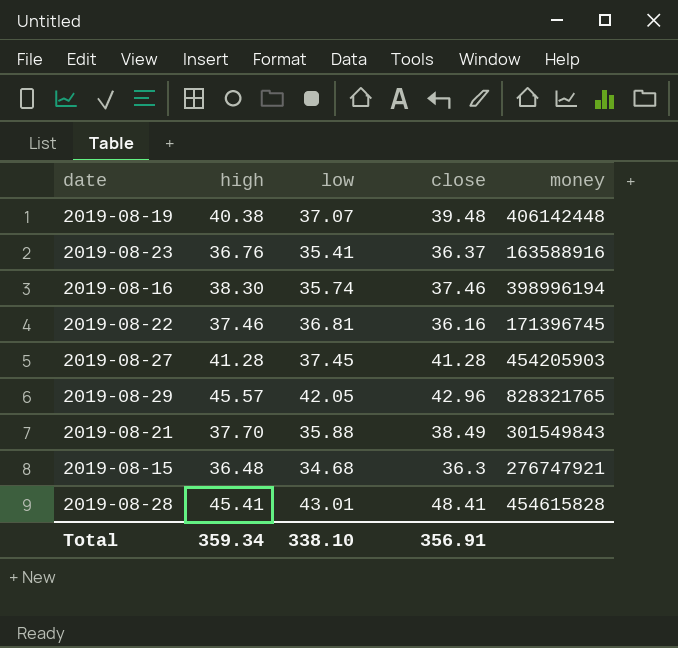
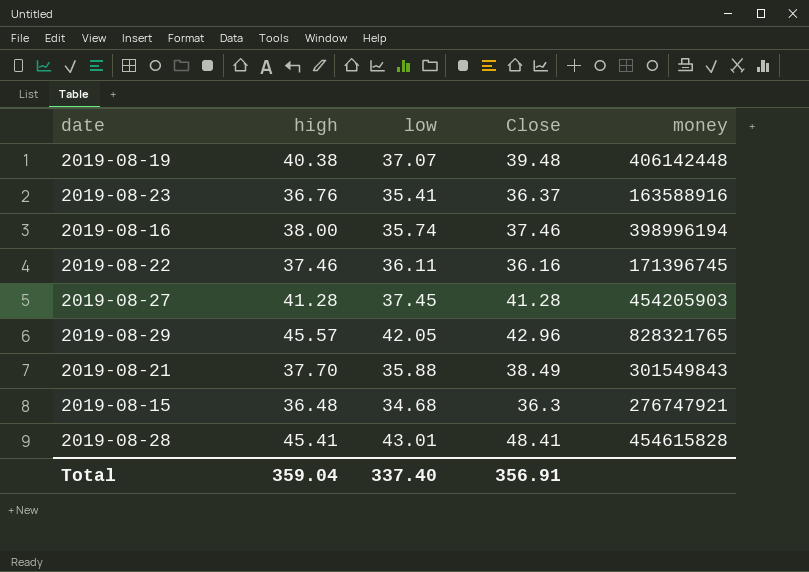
column name: close -> Close
2019-08-16 | high: 38.30 -> 38.00
2019-08-22 | low: 36.81 -> 36.11
Total | high: 359.34 -> 359.04
Total | low: 338.10 -> 337.40

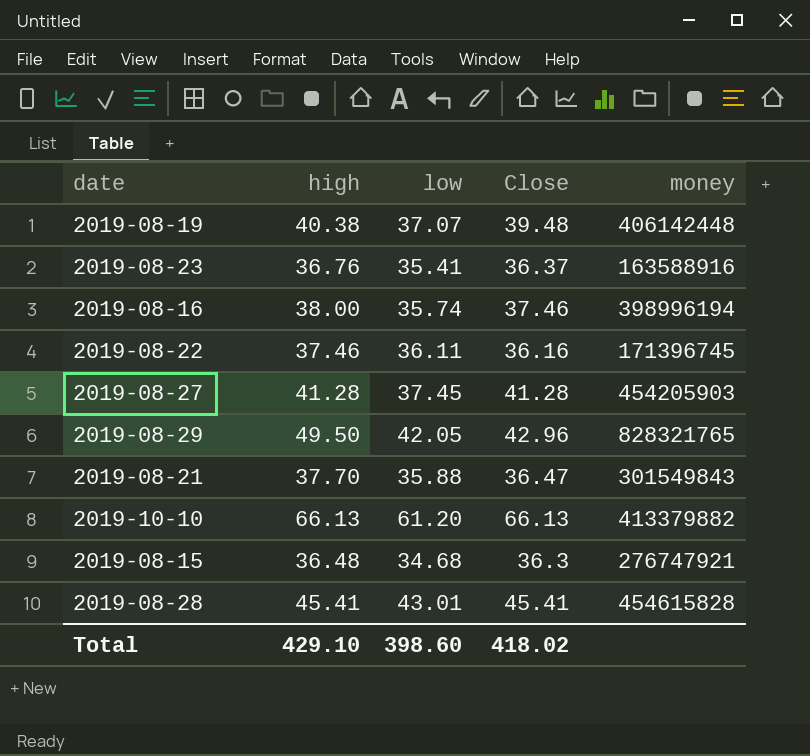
2019-08-29 | high: 45.57 -> 49.50
2019-08-21 | Close: 38.49 -> 36.47
row 2019-10-10: none -> 66.13 | 61.20 | 66.13 | 413379882
2019-08-28 | Close: 48.41 -> 45.41
Total | high: 359.04 -> 429.10
Total | low: 337.40 -> 398.60
Total | Close: 356.91 -> 418.02

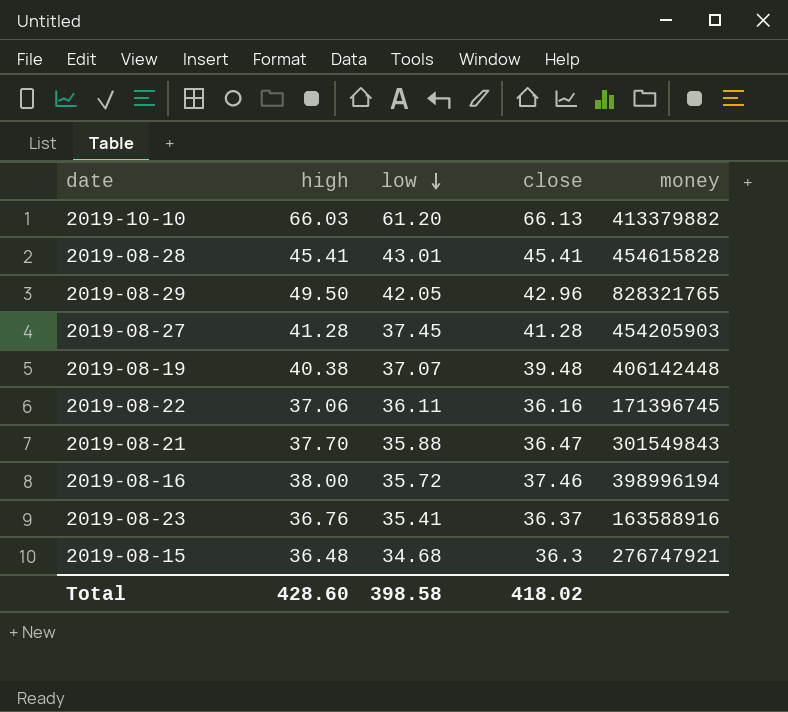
row order: none -> low descending
column name: Close -> close
2019-10-10 | high: 66.13 -> 66.03
2019-08-22 | high: 37.46 -> 37.06
2019-08-16 | low: 35.74 -> 35.72
Total | high: 429.10 -> 428.60
Total | low: 398.60 -> 398.58

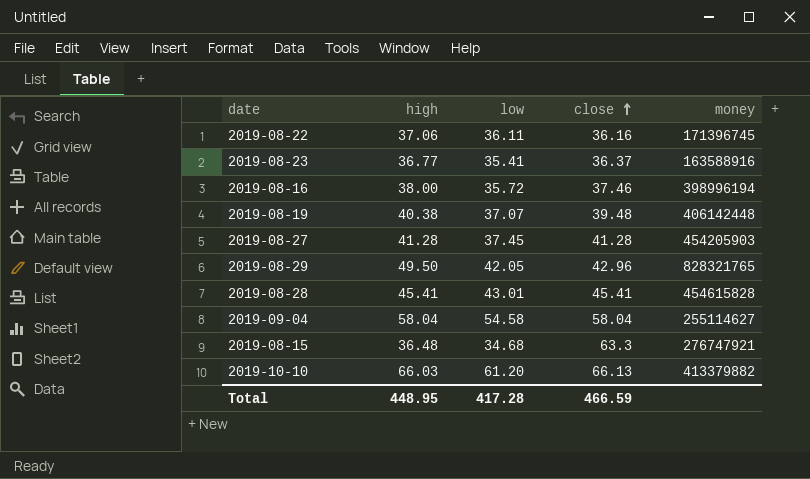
row order: low descending -> close ascending
row 2019-08-21: 37.70 | 35.88 | 36.47 | 301549843 -> none
2019-08-23 | high: 36.76 -> 36.77
row 2019-09-04: none -> 58.04 | 54.58 | 58.04 | 255114627
2019-08-15 | close: 36.3 -> 63.3
Total | high: 428.60 -> 448.95
Total | low: 398.58 -> 417.28
Total | close: 418.02 -> 466.59

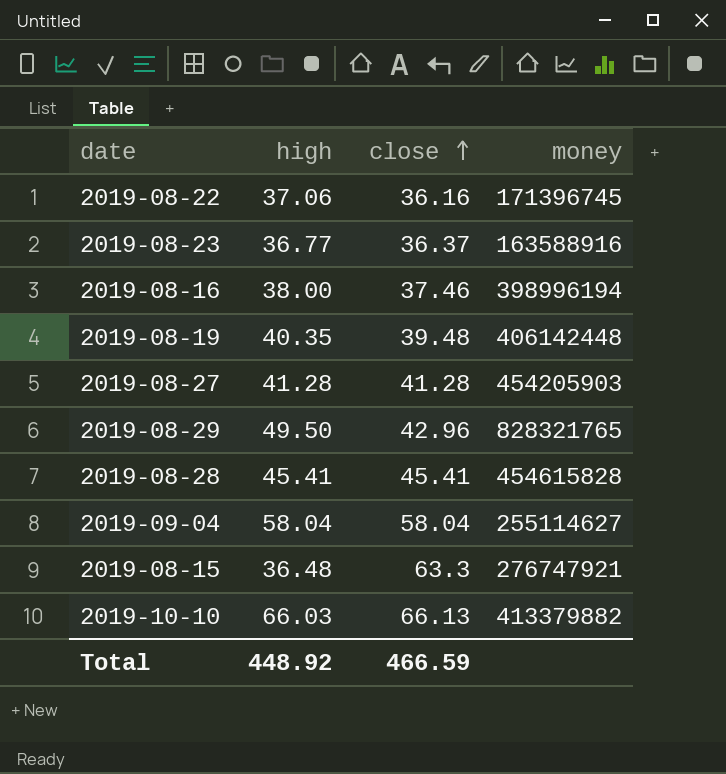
column low | position: 3 -> none
2019-08-19 | high: 40.38 -> 40.35
Total | high: 448.95 -> 448.92

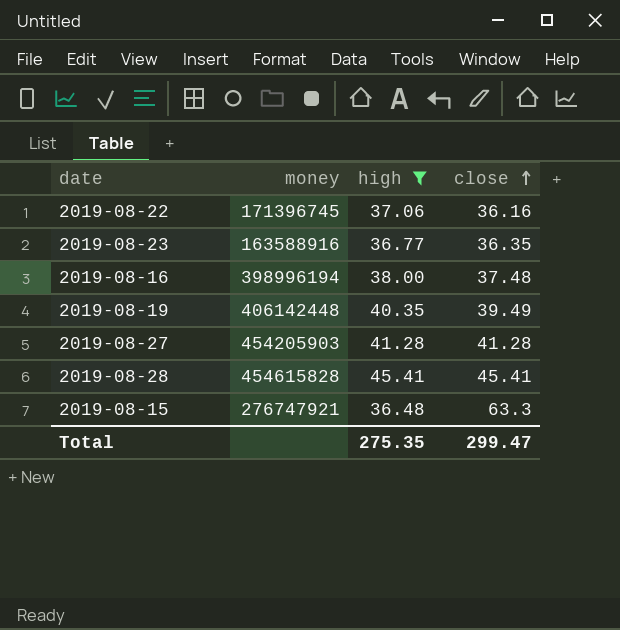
filter: none -> high <= 45.41
column money | position: 4 -> 2
2019-08-23 | close: 36.37 -> 36.35
2019-08-16 | close: 37.46 -> 37.48
2019-08-19 | close: 39.48 -> 39.49
Total | high: 448.92 -> 275.35
Total | close: 466.59 -> 299.47

